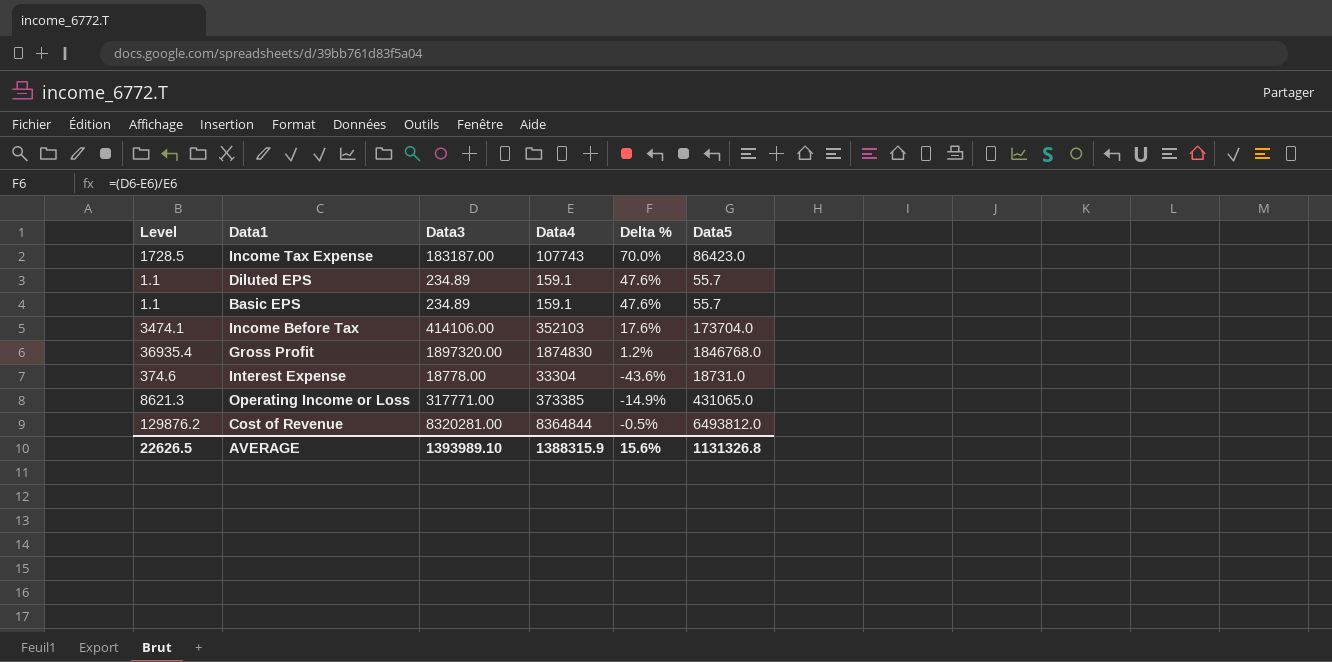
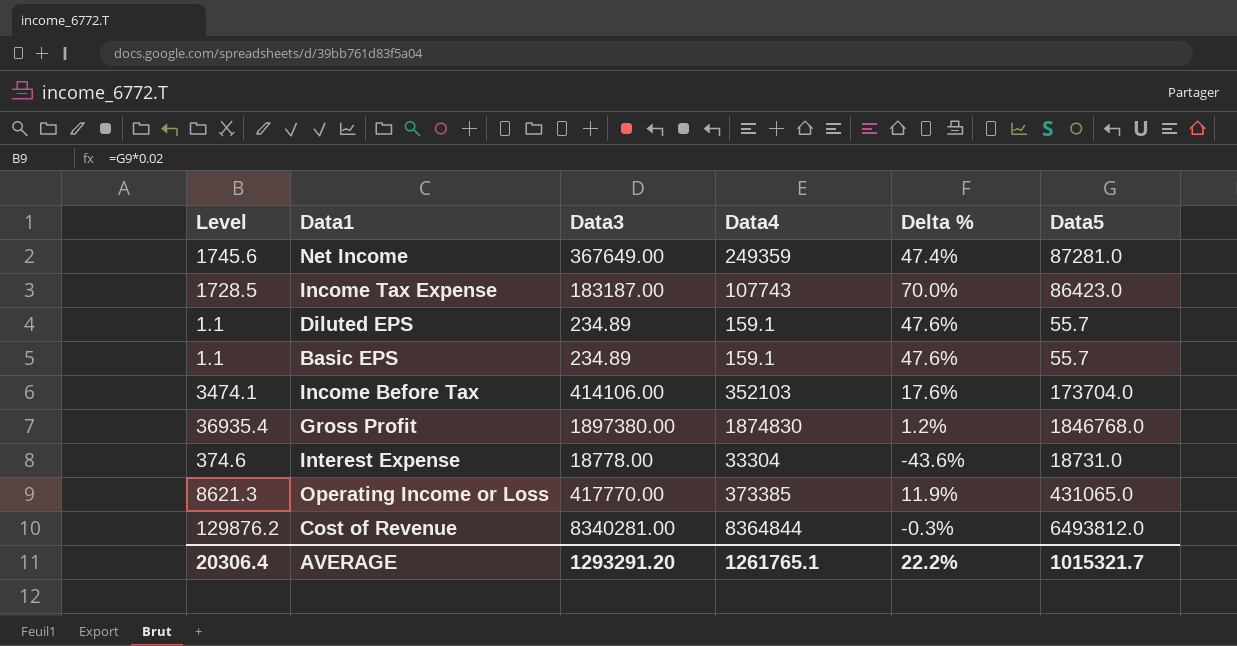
row Net Income: none -> 1745.6 | 367649.00 | 249359 | 47.4% | 87281.0
Gross Profit | Data3: 1897320.00 -> 1897380.00
Operating Income or Loss | Data3: 317771.00 -> 417770.00
Operating Income or Loss | Delta %: -14.9% -> 11.9%
Cost of Revenue | Data3: 8320281.00 -> 8340281.00
Cost of Revenue | Delta %: -0.5% -> -0.3%
AVERAGE | Level: 22626.5 -> 20306.4
AVERAGE | Data3: 1393989.10 -> 1293291.20
AVERAGE | Data4: 1388315.9 -> 1261765.1
AVERAGE | Delta %: 15.6% -> 22.2%
AVERAGE | Data5: 1131326.8 -> 1015321.7

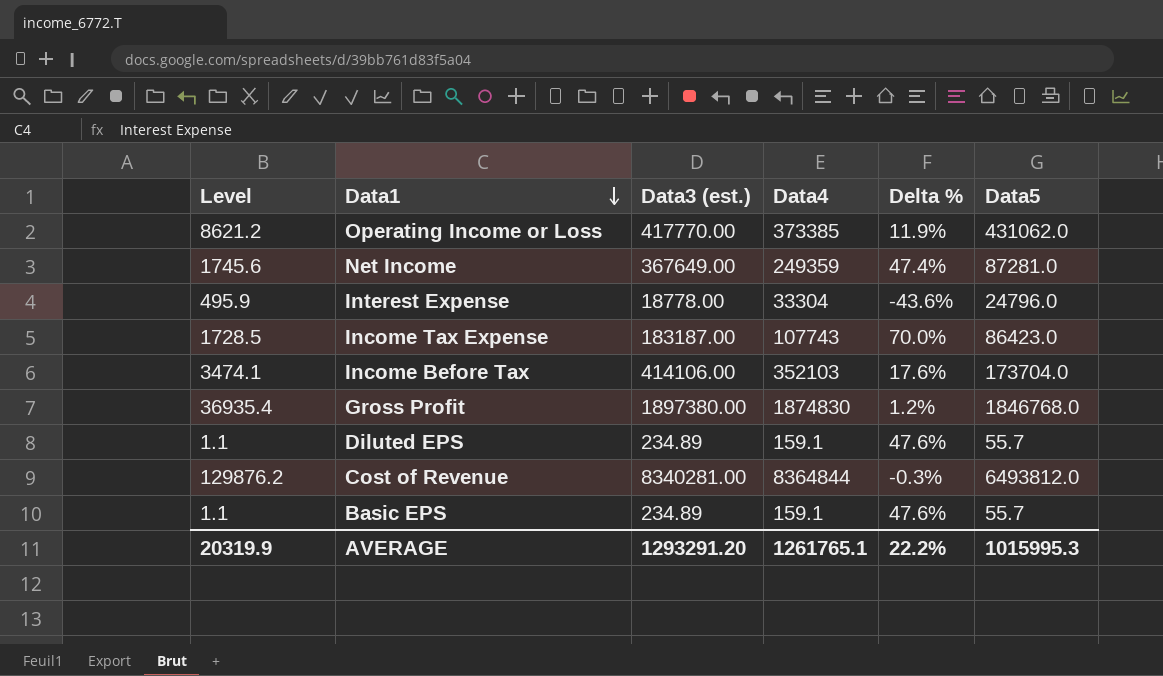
row order: none -> Data1 descending
column name: Data3 -> Data3 (est.)
Operating Income or Loss | Level: 8621.3 -> 8621.2
Operating Income or Loss | Data5: 431065.0 -> 431062.0
Interest Expense | Level: 374.6 -> 495.9
Interest Expense | Data5: 18731.0 -> 24796.0
AVERAGE | Level: 20306.4 -> 20319.9
AVERAGE | Data5: 1015321.7 -> 1015995.3

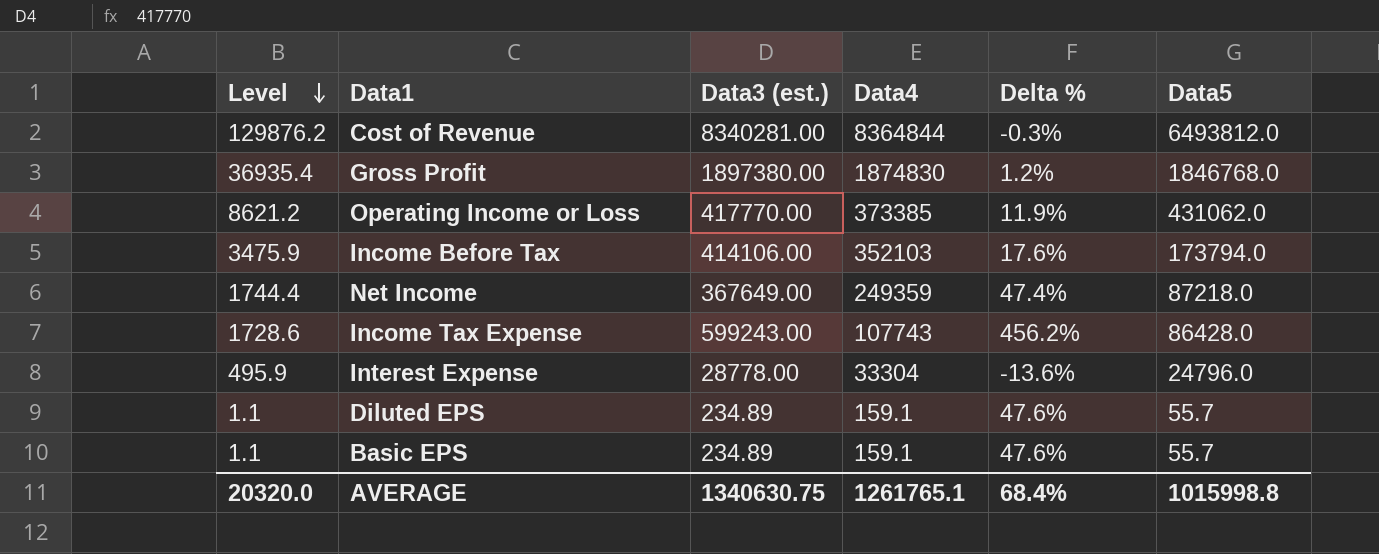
row order: Data1 descending -> Level descending
Income Before Tax | Level: 3474.1 -> 3475.9
Income Before Tax | Data5: 173704.0 -> 173794.0
Net Income | Level: 1745.6 -> 1744.4
Net Income | Data5: 87281.0 -> 87218.0
Income Tax Expense | Level: 1728.5 -> 1728.6
Income Tax Expense | Data3 (est.): 183187.00 -> 599243.00
Income Tax Expense | Delta %: 70.0% -> 456.2%
Income Tax Expense | Data5: 86423.0 -> 86428.0
Interest Expense | Data3 (est.): 18778.00 -> 28778.00
Interest Expense | Delta %: -43.6% -> -13.6%
AVERAGE | Level: 20319.9 -> 20320.0
AVERAGE | Data3 (est.): 1293291.20 -> 1340630.75
AVERAGE | Delta %: 22.2% -> 68.4%
AVERAGE | Data5: 1015995.3 -> 1015998.8

